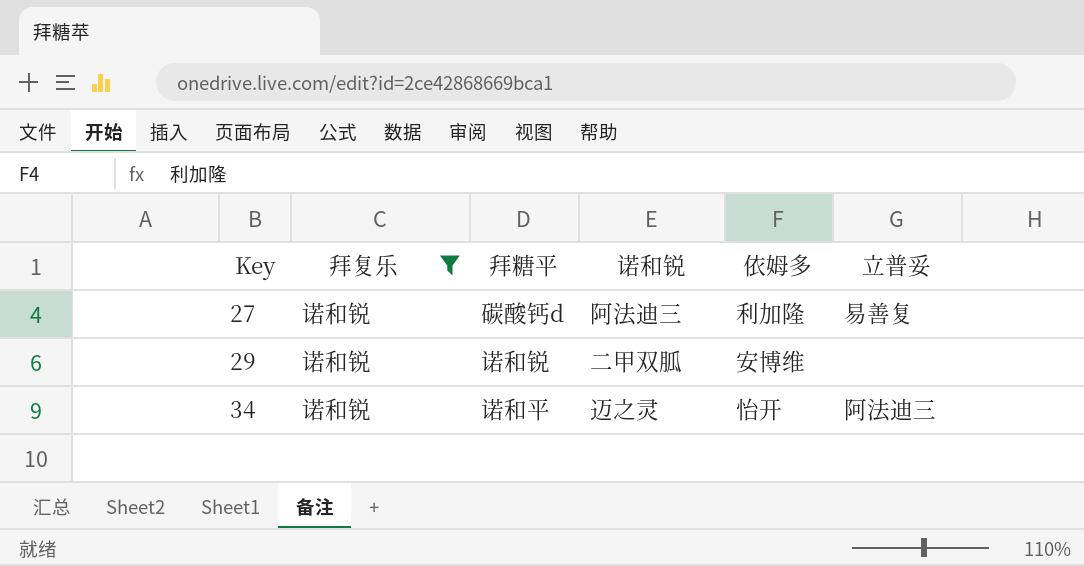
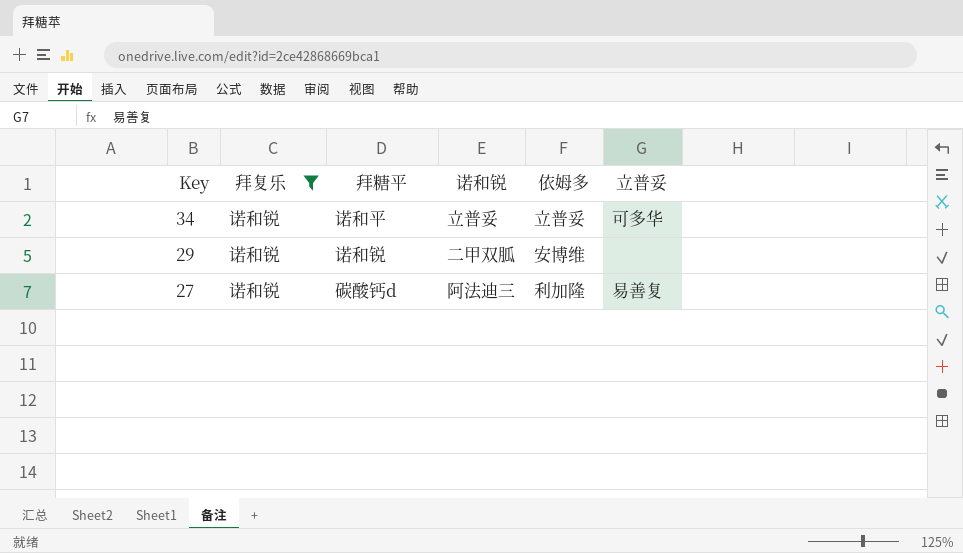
row order: Key ascending -> Key descending
34 | 诺和锐: 迈之灵 -> 立普妥
34 | 依姆多: 怡开 -> 立普妥
34 | 立普妥: 阿法迪三 -> 可多华

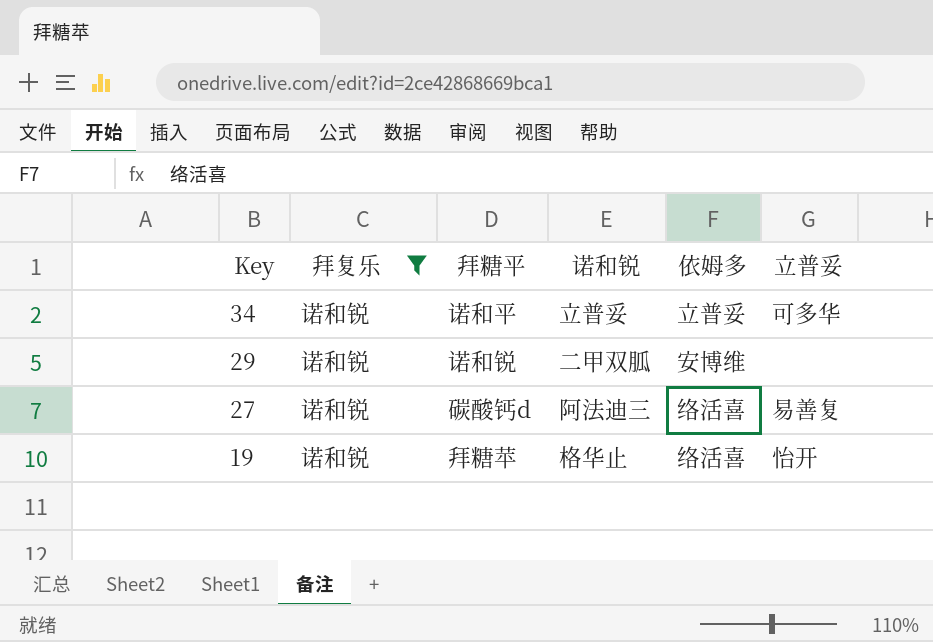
27 | 依姆多: 利加隆 -> 络活喜
row 19: none -> 诺和锐 | 拜糖苹 | 格华止 | 络活喜 | 怡开

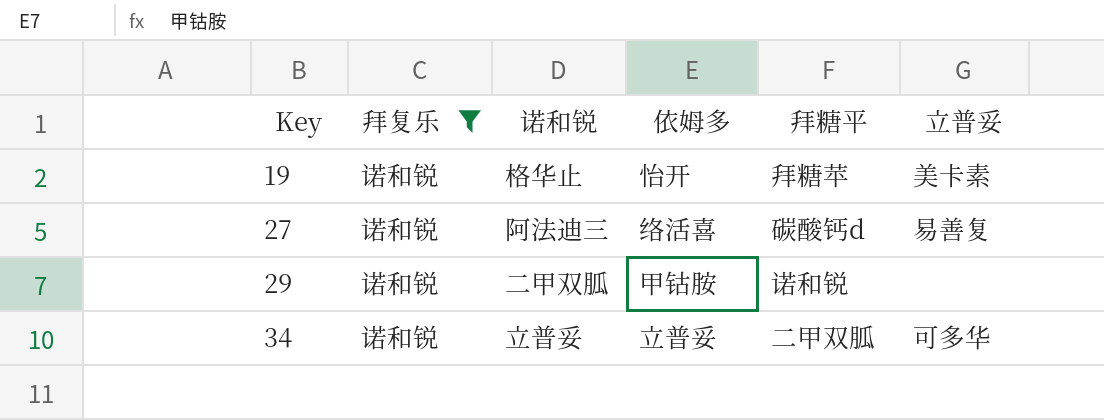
row order: Key descending -> Key ascending
column 拜糖平 | position: 3 -> 5
19 | 依姆多: 络活喜 -> 怡开
19 | 立普妥: 怡开 -> 美卡素
29 | 依姆多: 安博维 -> 甲钴胺
34 | 拜糖平: 诺和平 -> 二甲双胍

